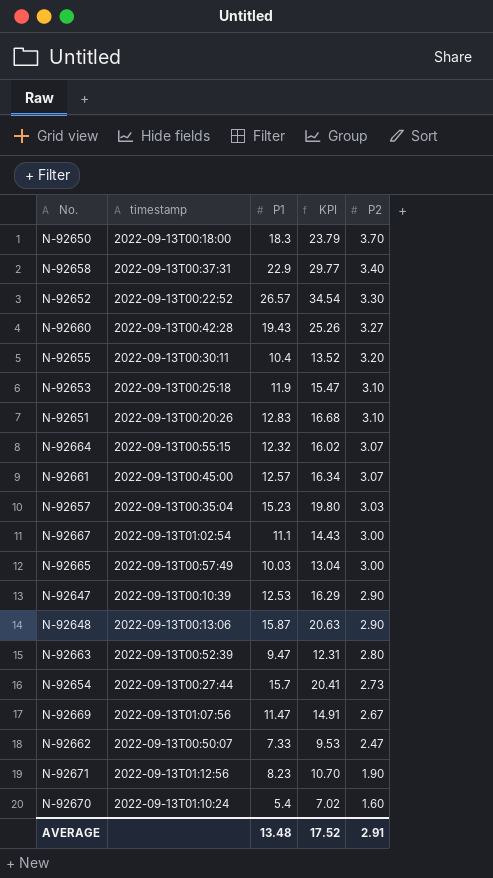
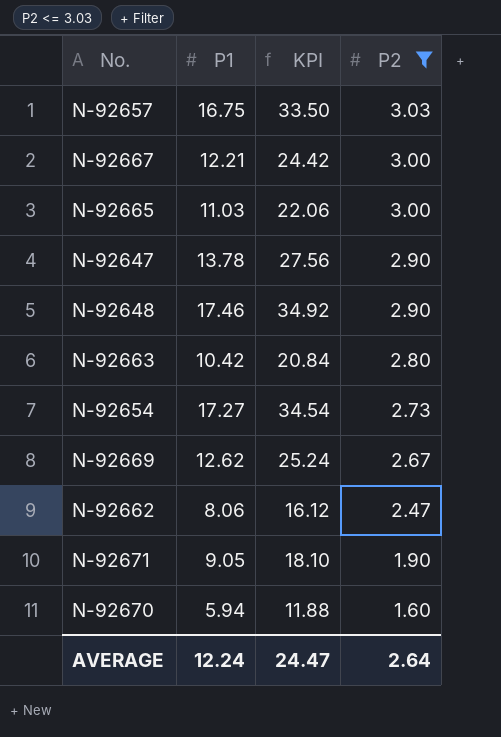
filter: none -> P2 <= 3.03
column timestamp | position: 2 -> none
column KPI | formula: [P1] * 1.3 -> [P1] * 2
N-92657 | P1: 15.23 -> 16.75
N-92667 | P1: 11.1 -> 12.21
N-92665 | P1: 10.03 -> 11.03
N-92647 | P1: 12.53 -> 13.78
N-92648 | P1: 15.87 -> 17.46
N-92663 | P1: 9.47 -> 10.42
N-92654 | P1: 15.7 -> 17.27
N-92669 | P1: 11.47 -> 12.62
N-92662 | P1: 7.33 -> 8.06
N-92671 | P1: 8.23 -> 9.05
N-92670 | P1: 5.4 -> 5.94
AVERAGE | P1: 13.48 -> 12.24
AVERAGE | KPI: 17.52 -> 24.47
AVERAGE | P2: 2.91 -> 2.64

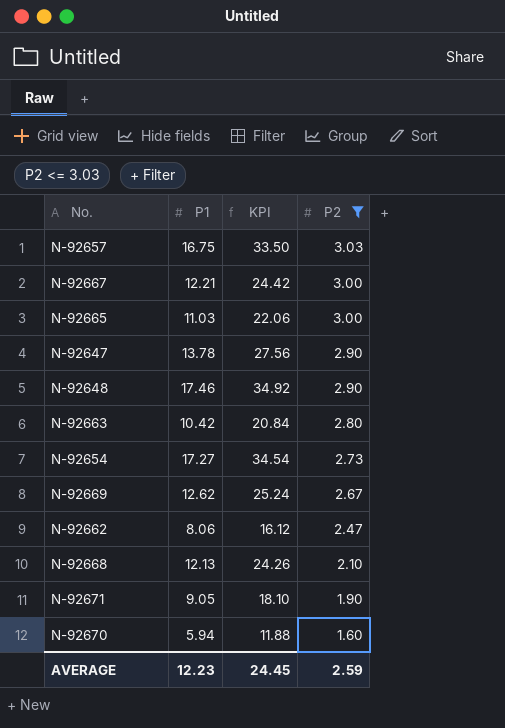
row N-92668: none -> 12.13 | 24.26 | 2.10
AVERAGE | P1: 12.24 -> 12.23
AVERAGE | KPI: 24.47 -> 24.45
AVERAGE | P2: 2.64 -> 2.59

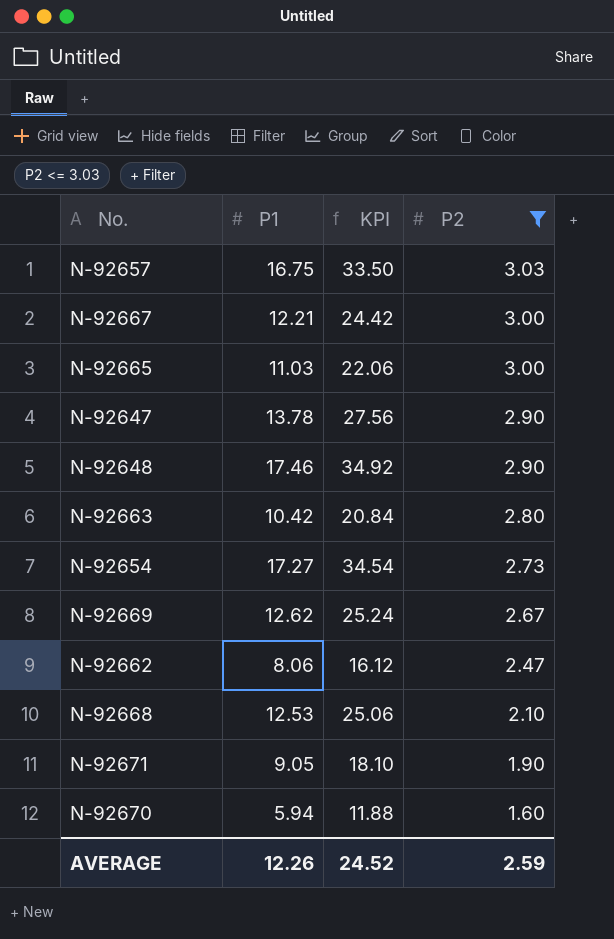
N-92668 | P1: 12.13 -> 12.53
N-92668 | KPI: 24.26 -> 25.06
AVERAGE | P1: 12.23 -> 12.26
AVERAGE | KPI: 24.45 -> 24.52

